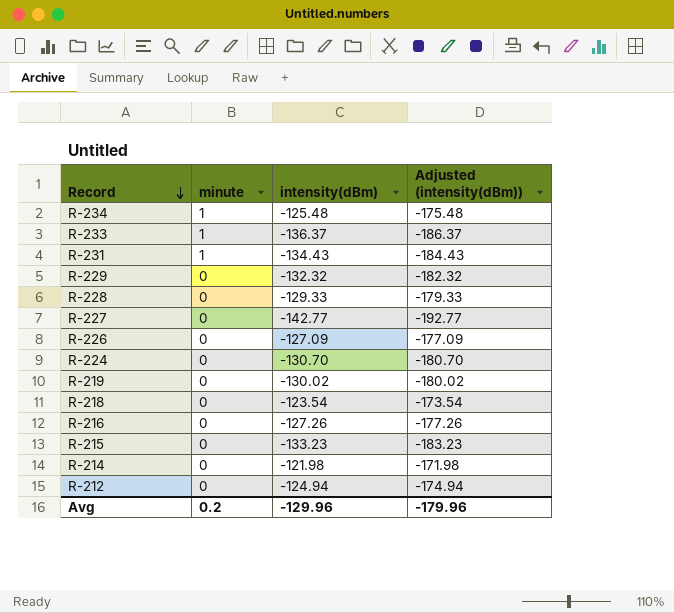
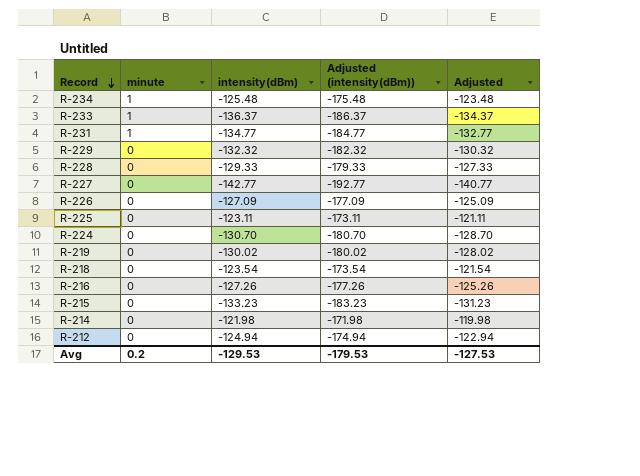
column Adjusted | formula: none -> [intensity(dBm)] + 2
R-231 | intensity(dBm): -134.43 -> -134.77
R-231 | Adjusted (intensity(dBm)): -184.43 -> -184.77
row R-225: none -> 0 | -123.11 | -173.11 | -121.11
Avg | intensity(dBm): -129.96 -> -129.53
Avg | Adjusted (intensity(dBm)): -179.96 -> -179.53

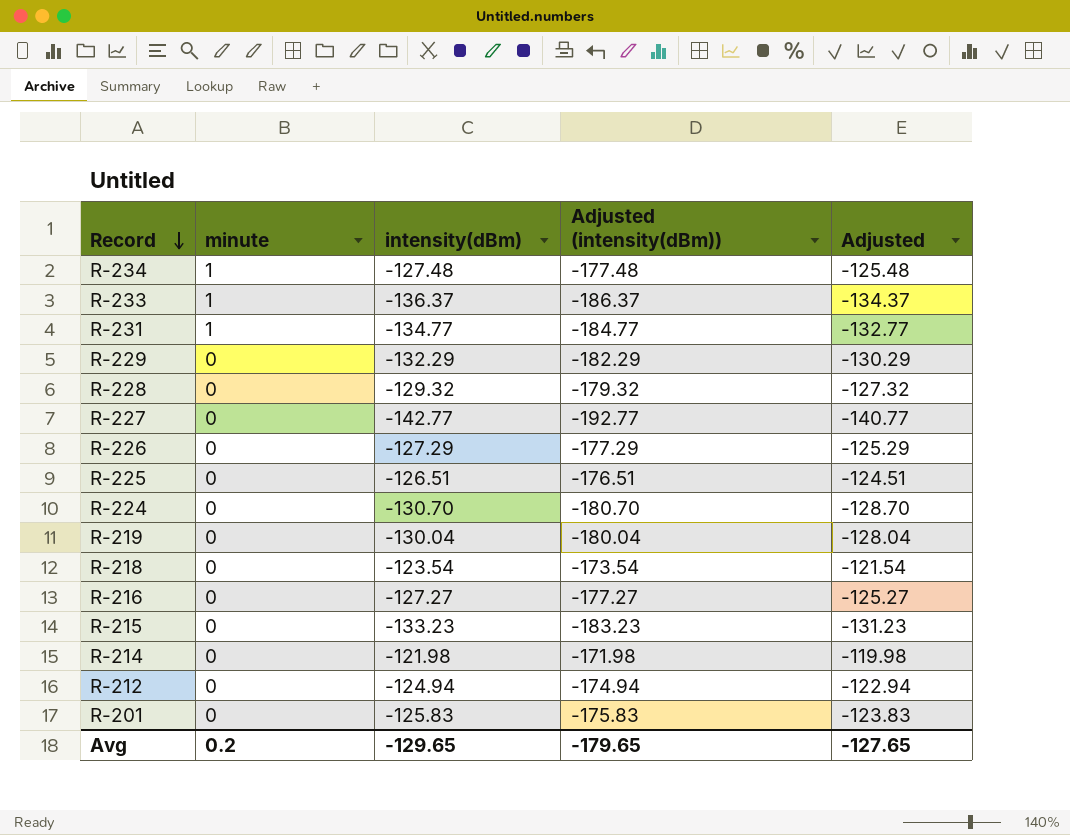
R-234 | intensity(dBm): -125.48 -> -127.48
R-234 | Adjusted (intensity(dBm)): -175.48 -> -177.48
R-234 | Adjusted: -123.48 -> -125.48
R-229 | intensity(dBm): -132.32 -> -132.29
R-229 | Adjusted (intensity(dBm)): -182.32 -> -182.29
R-229 | Adjusted: -130.32 -> -130.29
R-228 | intensity(dBm): -129.33 -> -129.32
R-228 | Adjusted (intensity(dBm)): -179.33 -> -179.32
R-228 | Adjusted: -127.33 -> -127.32
R-226 | intensity(dBm): -127.09 -> -127.29
R-226 | Adjusted (intensity(dBm)): -177.09 -> -177.29
R-226 | Adjusted: -125.09 -> -125.29
R-225 | intensity(dBm): -123.11 -> -126.51
R-225 | Adjusted (intensity(dBm)): -173.11 -> -176.51
R-225 | Adjusted: -121.11 -> -124.51
R-219 | intensity(dBm): -130.02 -> -130.04
R-219 | Adjusted (intensity(dBm)): -180.02 -> -180.04
R-219 | Adjusted: -128.02 -> -128.04
R-216 | intensity(dBm): -127.26 -> -127.27
R-216 | Adjusted (intensity(dBm)): -177.26 -> -177.27
R-216 | Adjusted: -125.26 -> -125.27
row R-201: none -> 0 | -125.83 | -175.83 | -123.83
Avg | intensity(dBm): -129.53 -> -129.65
Avg | Adjusted (intensity(dBm)): -179.53 -> -179.65
Avg | Adjusted: -127.53 -> -127.65

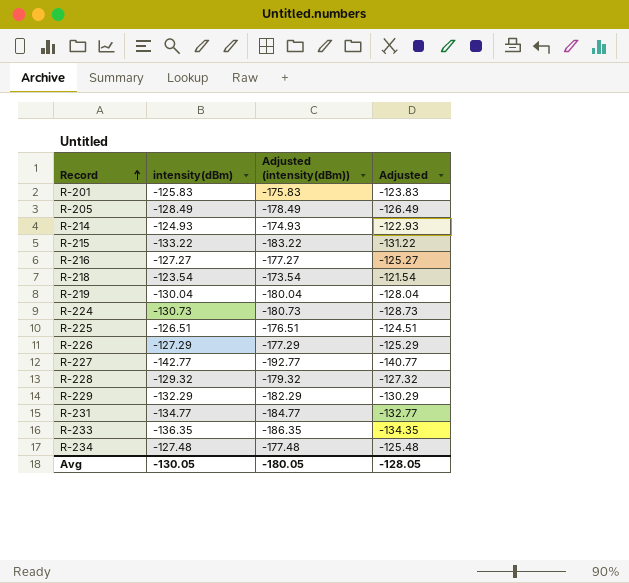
row order: Record descending -> Record ascending
column minute | position: 2 -> none
row R-212: 0 | -124.94 | -174.94 | -122.94 -> none
row R-205: none -> -128.49 | -178.49 | -126.49
R-214 | intensity(dBm): -121.98 -> -124.93
R-214 | Adjusted (intensity(dBm)): -171.98 -> -174.93
R-214 | Adjusted: -119.98 -> -122.93
R-215 | intensity(dBm): -133.23 -> -133.22
R-215 | Adjusted (intensity(dBm)): -183.23 -> -183.22
R-215 | Adjusted: -131.23 -> -131.22
R-224 | intensity(dBm): -130.70 -> -130.73
R-224 | Adjusted (intensity(dBm)): -180.70 -> -180.73
R-224 | Adjusted: -128.70 -> -128.73
R-233 | intensity(dBm): -136.37 -> -136.35
R-233 | Adjusted (intensity(dBm)): -186.37 -> -186.35
R-233 | Adjusted: -134.37 -> -134.35
Avg | intensity(dBm): -129.65 -> -130.05
Avg | Adjusted (intensity(dBm)): -179.65 -> -180.05
Avg | Adjusted: -127.65 -> -128.05

